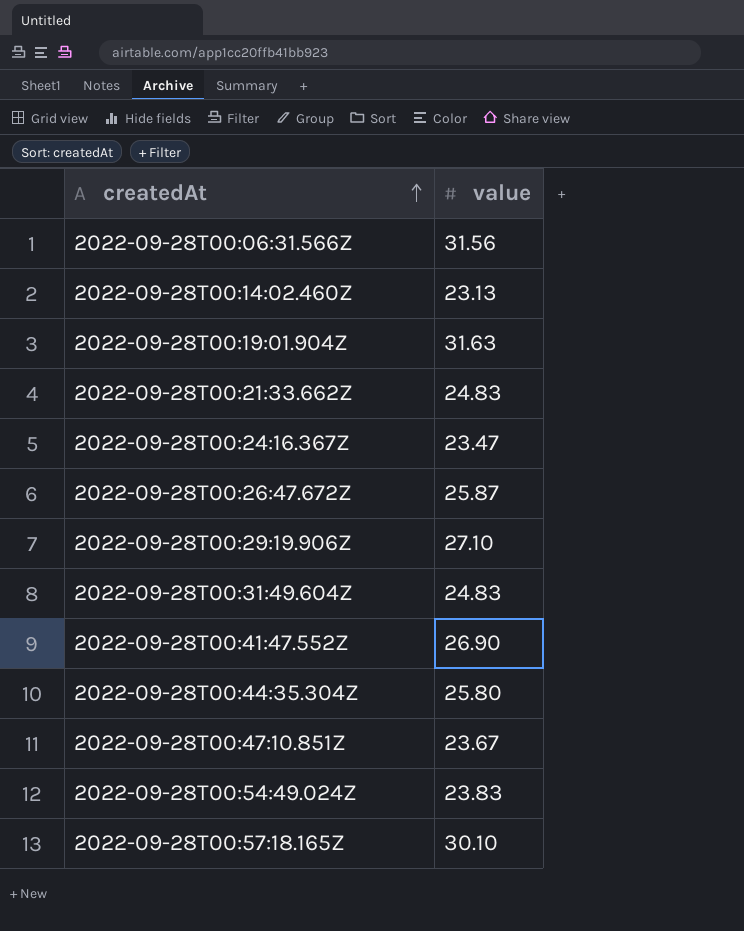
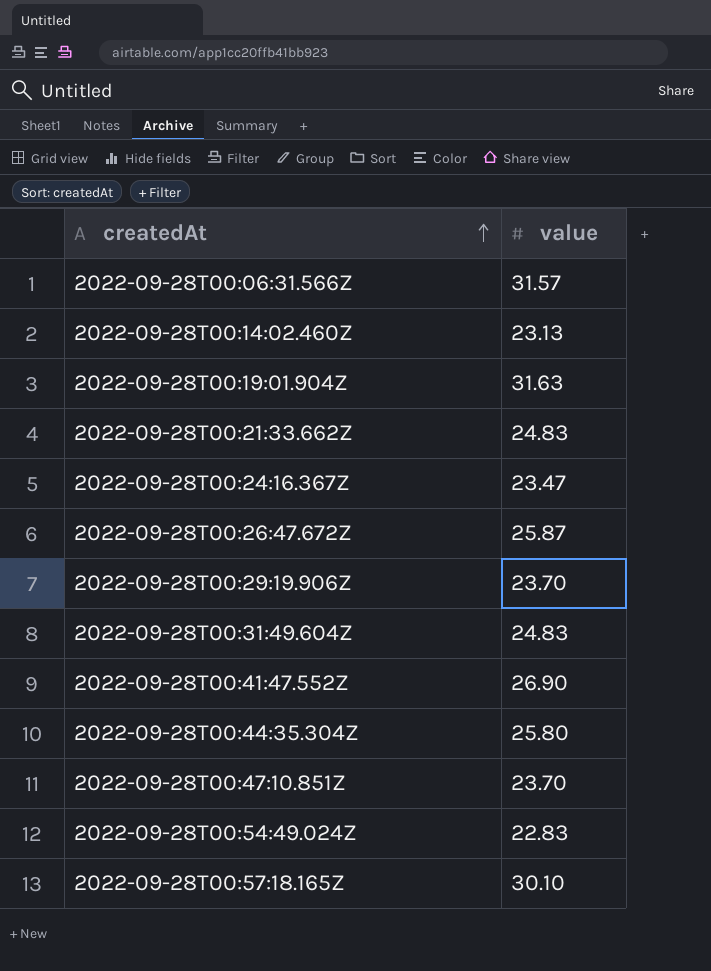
2022-09-28T00:06:31.566Z | value: 31.56 -> 31.57
2022-09-28T00:29:19.906Z | value: 27.10 -> 23.70
2022-09-28T00:47:10.851Z | value: 23.67 -> 23.70
2022-09-28T00:54:49.024Z | value: 23.83 -> 22.83

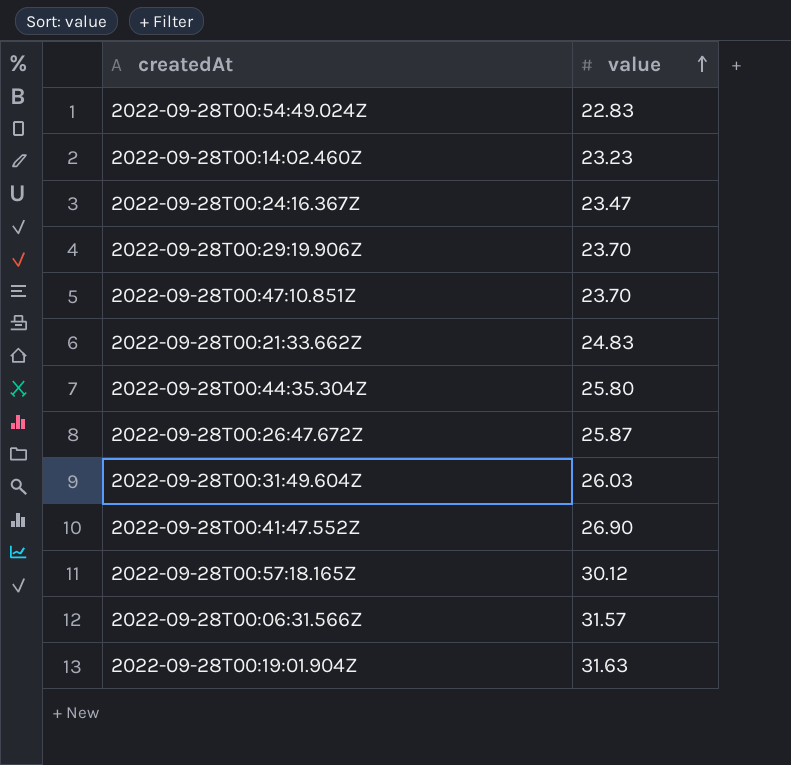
row order: createdAt ascending -> value ascending
2022-09-28T00:14:02.460Z | value: 23.13 -> 23.23
2022-09-28T00:31:49.604Z | value: 24.83 -> 26.03
2022-09-28T00:57:18.165Z | value: 30.10 -> 30.12

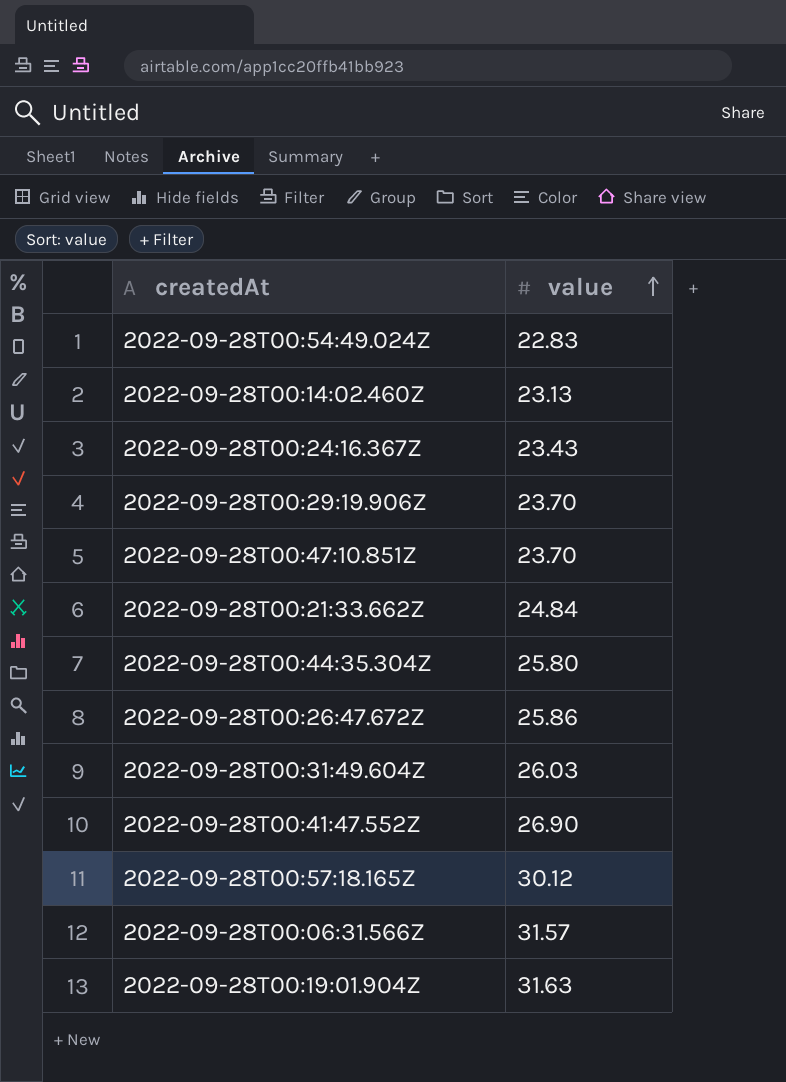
2022-09-28T00:14:02.460Z | value: 23.23 -> 23.13
2022-09-28T00:24:16.367Z | value: 23.47 -> 23.43
2022-09-28T00:21:33.662Z | value: 24.83 -> 24.84
2022-09-28T00:26:47.672Z | value: 25.87 -> 25.86

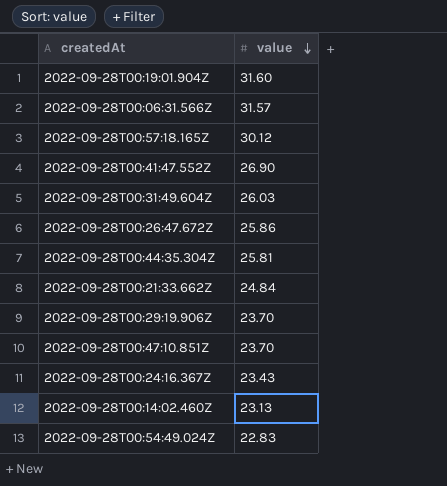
row order: value ascending -> value descending
2022-09-28T00:19:01.904Z | value: 31.63 -> 31.60
2022-09-28T00:44:35.304Z | value: 25.80 -> 25.81

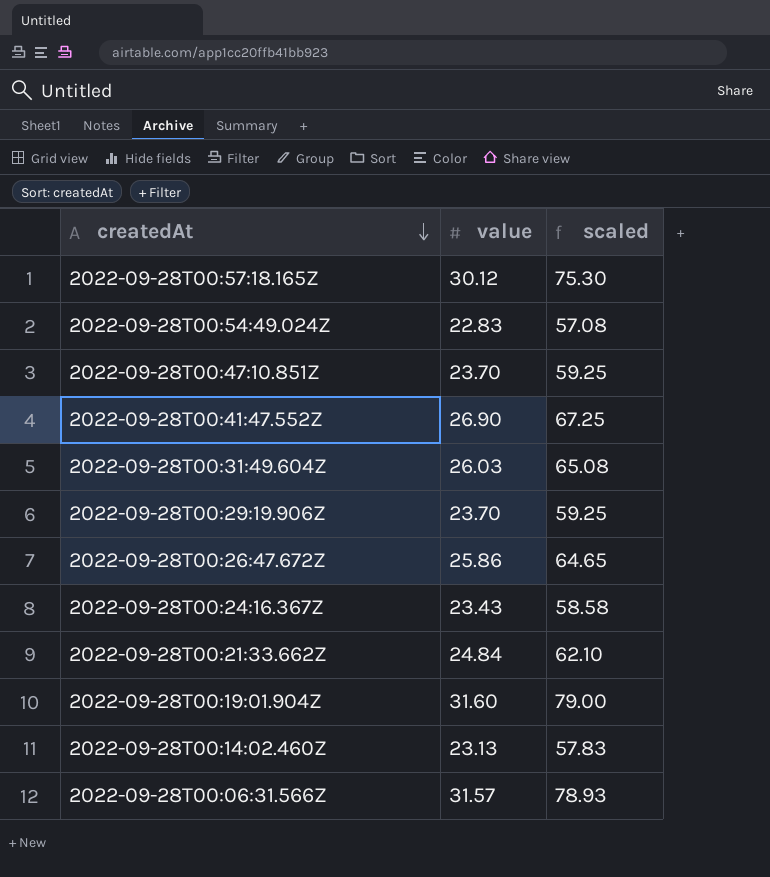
row order: value descending -> createdAt descending
column scaled | formula: none -> [value] * 2.5
row 2022-09-28T00:44:35.304Z: 25.81 -> none

